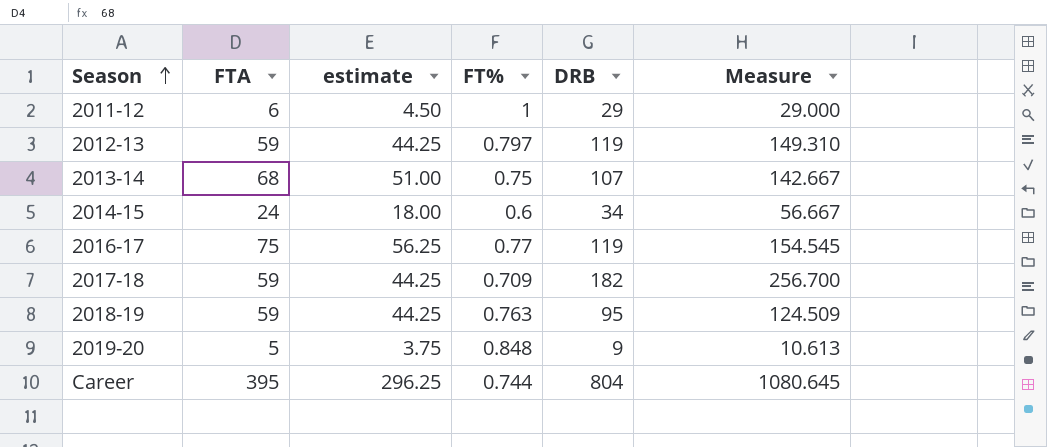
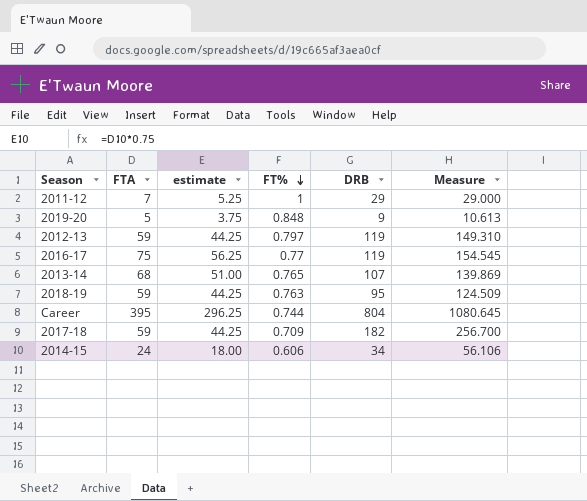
row order: Season ascending -> FT% descending
2011-12 | FTA: 6 -> 7
2011-12 | estimate: 4.50 -> 5.25
2013-14 | FT%: 0.75 -> 0.765
2013-14 | Measure: 142.667 -> 139.869
2014-15 | FT%: 0.6 -> 0.606
2014-15 | Measure: 56.667 -> 56.106

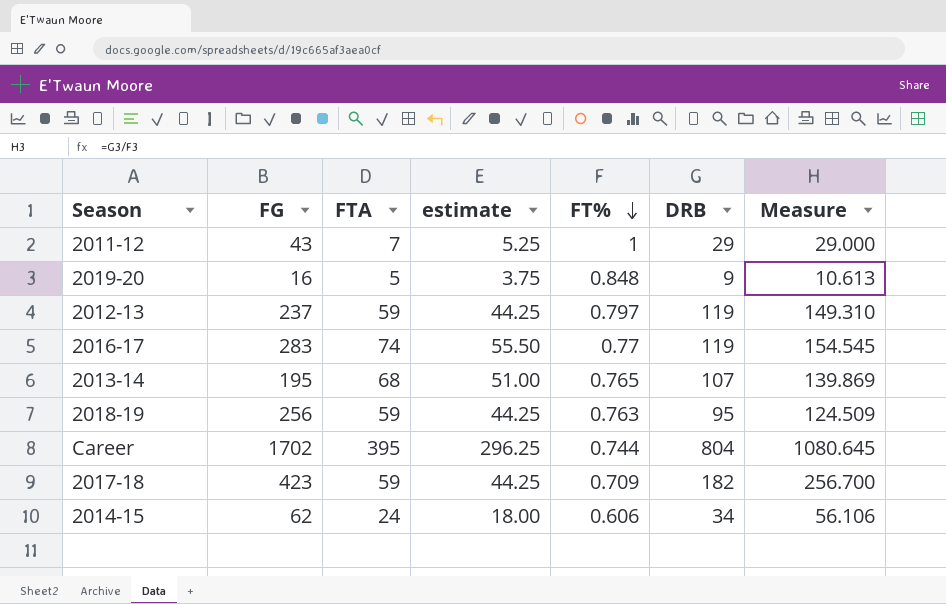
column FG | position: none -> 2
2016-17 | FTA: 75 -> 74
2016-17 | estimate: 56.25 -> 55.50

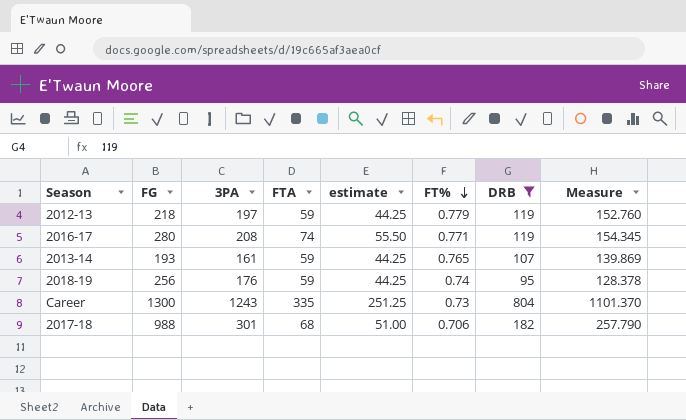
filter: none -> DRB >= 95
column 3PA | position: none -> 3
2012-13 | FG: 237 -> 218
2012-13 | FT%: 0.797 -> 0.779
2012-13 | Measure: 149.310 -> 152.760
2016-17 | FG: 283 -> 280
2016-17 | FT%: 0.77 -> 0.771
2016-17 | Measure: 154.545 -> 154.345
2013-14 | FG: 195 -> 193
2013-14 | FTA: 68 -> 59
2013-14 | estimate: 51.00 -> 44.25
2018-19 | FT%: 0.763 -> 0.74
2018-19 | Measure: 124.509 -> 128.378
Career | FG: 1702 -> 1300
Career | FTA: 395 -> 335
Career | estimate: 296.25 -> 251.25
Career | FT%: 0.744 -> 0.73
Career | Measure: 1080.645 -> 1101.370
2017-18 | FG: 423 -> 988
2017-18 | FTA: 59 -> 68
2017-18 | estimate: 44.25 -> 51.00
2017-18 | FT%: 0.709 -> 0.706
2017-18 | Measure: 256.700 -> 257.790

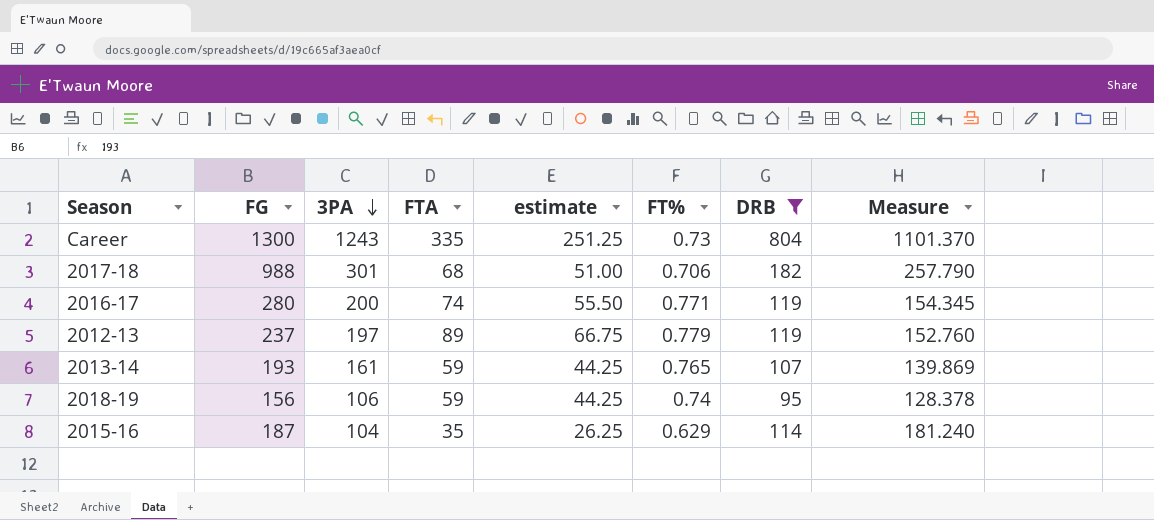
row order: FT% descending -> 3PA descending
2016-17 | 3PA: 208 -> 200
2012-13 | FG: 218 -> 237
2012-13 | FTA: 59 -> 89
2012-13 | estimate: 44.25 -> 66.75
2018-19 | FG: 256 -> 156
2018-19 | 3PA: 176 -> 106
row 2015-16: none -> 187 | 104 | 35 | 26.25 | 0.629 | 114 | 181.240

